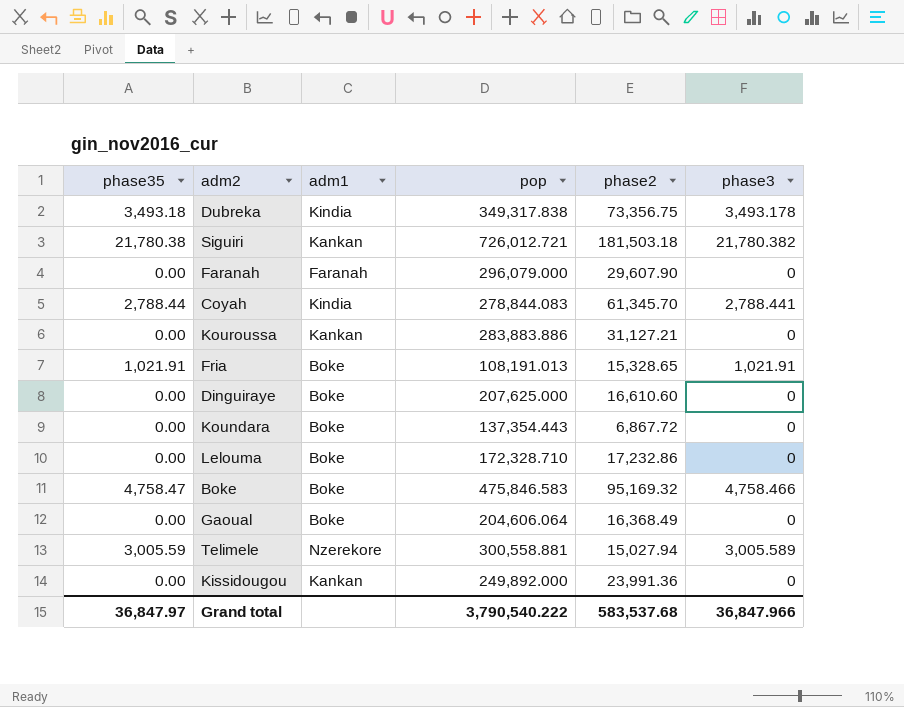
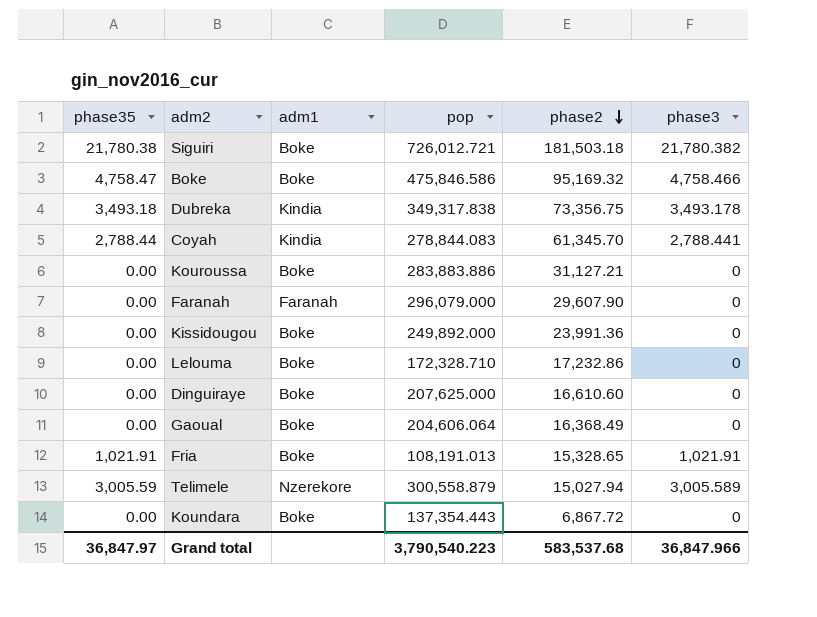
row order: none -> phase2 descending
Siguiri | adm1: Kankan -> Boke
Boke | pop: 475,846.583 -> 475,846.586
Kouroussa | adm1: Kankan -> Boke
Kissidougou | adm1: Kankan -> Boke
Telimele | pop: 300,558.881 -> 300,558.879
Grand total | pop: 3,790,540.222 -> 3,790,540.223

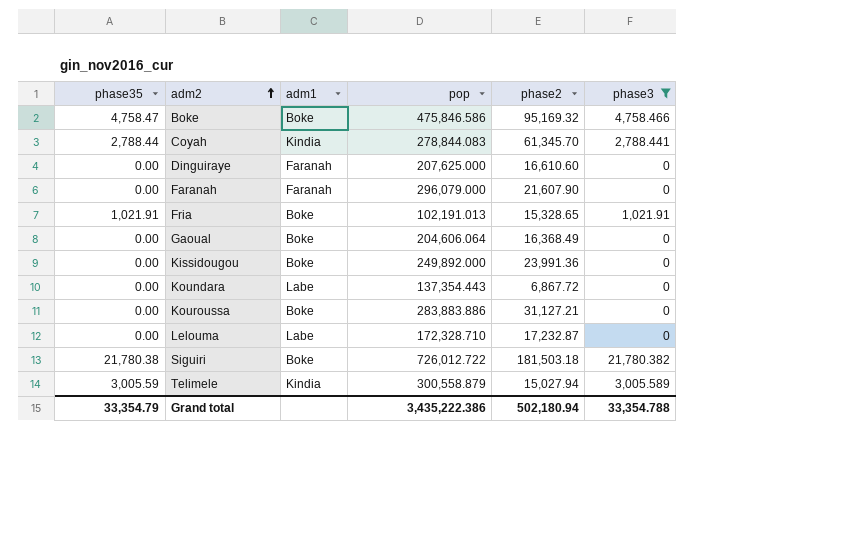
filter: none -> phase3 != 3,493.178
row order: phase2 descending -> adm2 ascending
Dinguiraye | adm1: Boke -> Faranah
Faranah | phase2: 29,607.90 -> 21,607.90
Fria | pop: 108,191.013 -> 102,191.013
Koundara | adm1: Boke -> Labe
Lelouma | adm1: Boke -> Labe
Lelouma | phase2: 17,232.86 -> 17,232.87
Siguiri | pop: 726,012.721 -> 726,012.722
Telimele | adm1: Nzerekore -> Kindia
Grand total | phase35: 36,847.97 -> 33,354.79
Grand total | pop: 3,790,540.223 -> 3,435,222.386
Grand total | phase2: 583,537.68 -> 502,180.94
Grand total | phase3: 36,847.966 -> 33,354.788

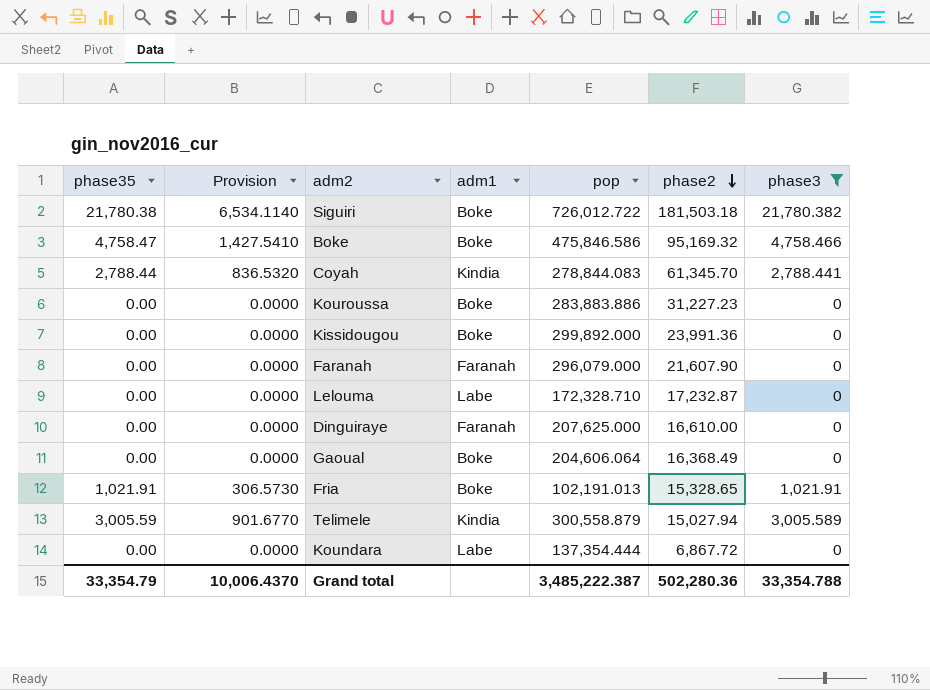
row order: adm2 ascending -> phase2 descending
column Provision | formula: none -> [phase35] * 0.3
Kouroussa | phase2: 31,127.21 -> 31,227.23
Kissidougou | pop: 249,892.000 -> 299,892.000
Dinguiraye | phase2: 16,610.60 -> 16,610.00
Koundara | pop: 137,354.443 -> 137,354.444
Grand total | pop: 3,435,222.386 -> 3,485,222.387
Grand total | phase2: 502,180.94 -> 502,280.36

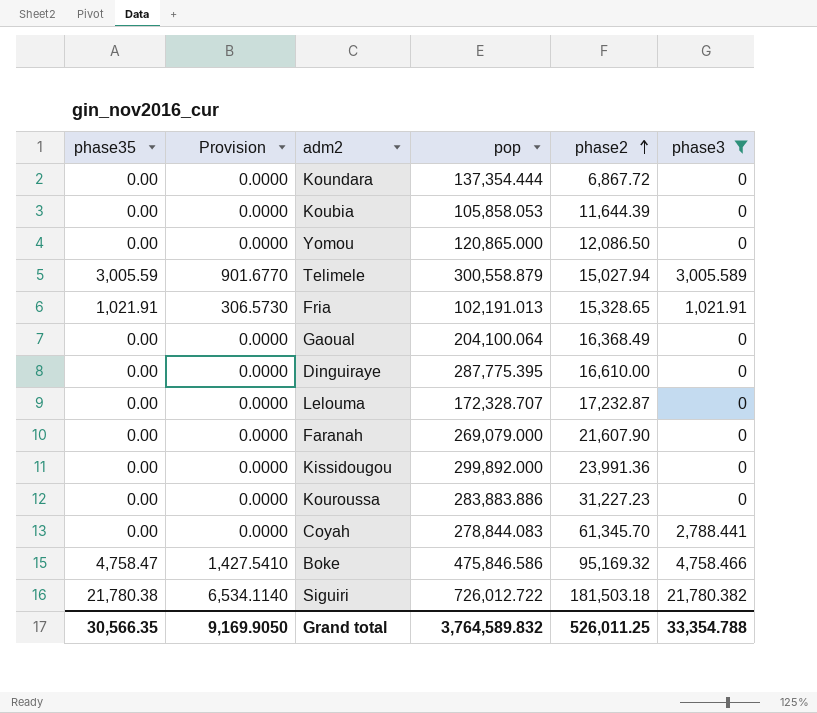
row order: phase2 descending -> phase2 ascending
column adm1 | position: 4 -> none
row Koubia: none -> 0.00 | 0.0000 | 105,858.053 | 11,644.39 | 0
row Yomou: none -> 0.00 | 0.0000 | 120,865.000 | 12,086.50 | 0
Gaoual | pop: 204,606.064 -> 204,100.064
Dinguiraye | pop: 207,625.000 -> 287,775.395
Lelouma | pop: 172,328.710 -> 172,328.707
Faranah | pop: 296,079.000 -> 269,079.000
Coyah | phase35: 2,788.44 -> 0.00
Coyah | Provision: 836.5320 -> 0.0000
Grand total | phase35: 33,354.79 -> 30,566.35
Grand total | Provision: 10,006.4370 -> 9,169.9050
Grand total | pop: 3,485,222.387 -> 3,764,589.832
Grand total | phase2: 502,280.36 -> 526,011.25

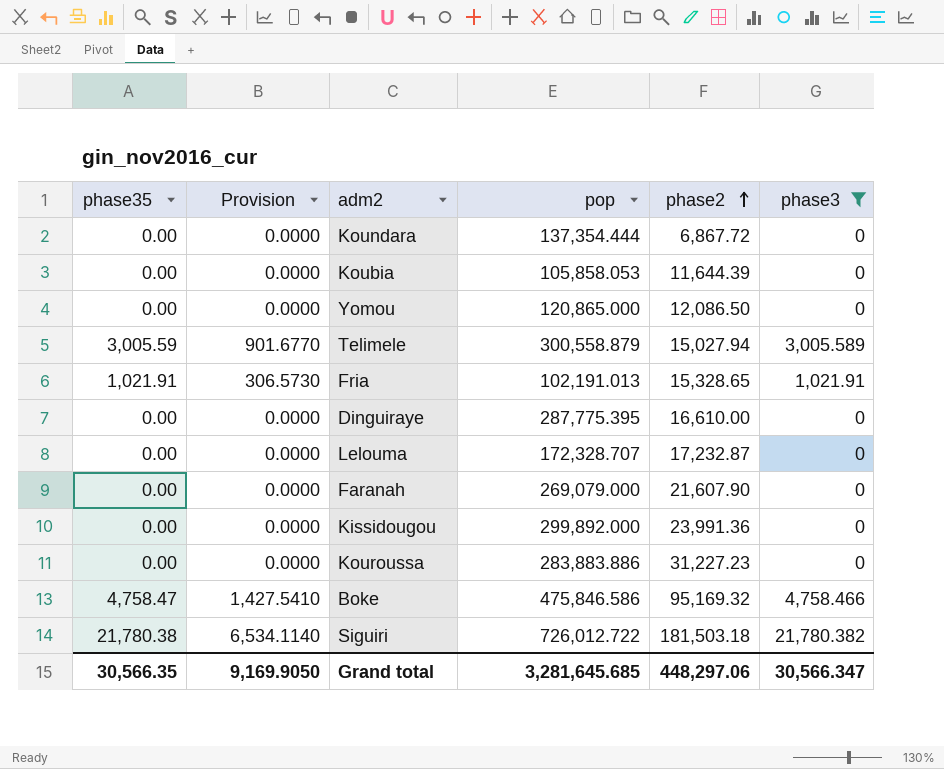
row Gaoual: 0.00 | 0.0000 | 204,100.064 | 16,368.49 | 0 -> none
row Coyah: 0.00 | 0.0000 | 278,844.083 | 61,345.70 | 2,788.441 -> none
Grand total | pop: 3,764,589.832 -> 3,281,645.685
Grand total | phase2: 526,011.25 -> 448,297.06
Grand total | phase3: 33,354.788 -> 30,566.347

